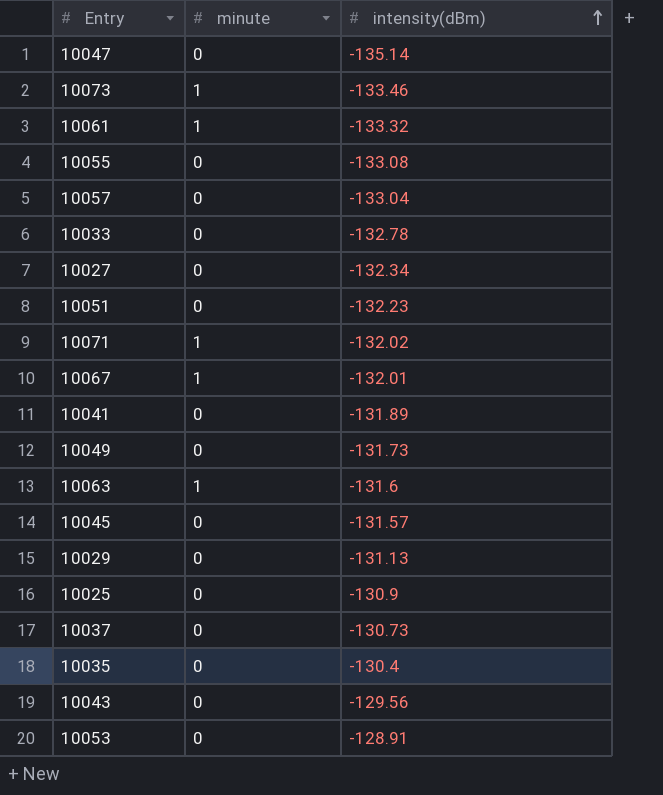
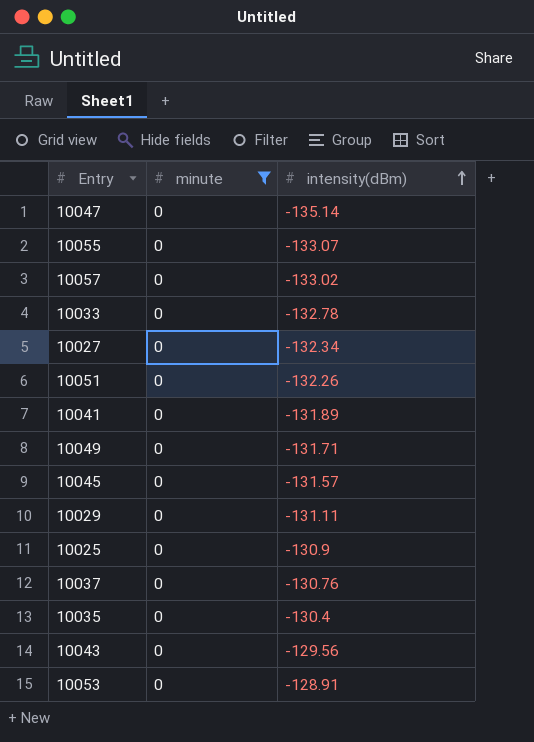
filter: none -> minute = 0
10055 | intensity(dBm): -133.08 -> -133.07
10057 | intensity(dBm): -133.04 -> -133.02
10051 | intensity(dBm): -132.23 -> -132.26
10049 | intensity(dBm): -131.73 -> -131.71
10029 | intensity(dBm): -131.13 -> -131.11
10037 | intensity(dBm): -130.73 -> -130.76

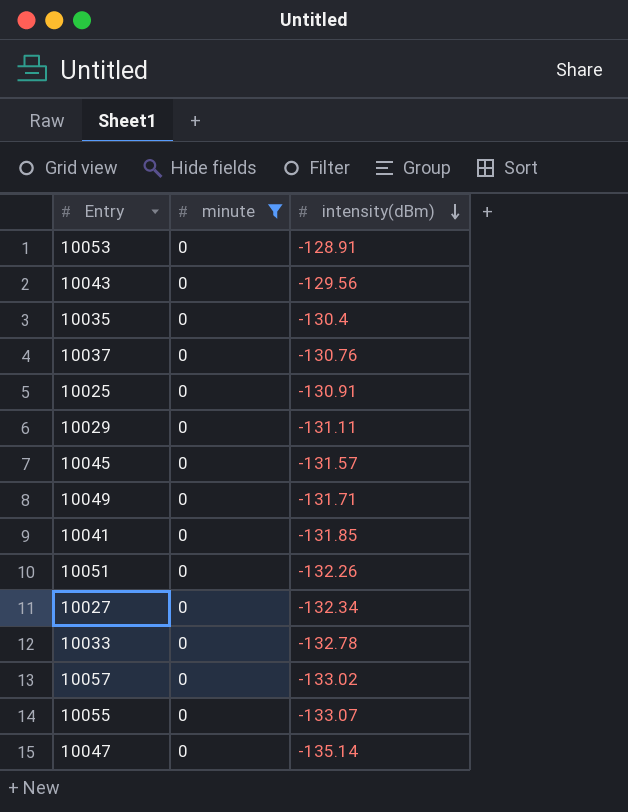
row order: intensity(dBm) ascending -> intensity(dBm) descending
10025 | intensity(dBm): -130.9 -> -130.91
10041 | intensity(dBm): -131.89 -> -131.85

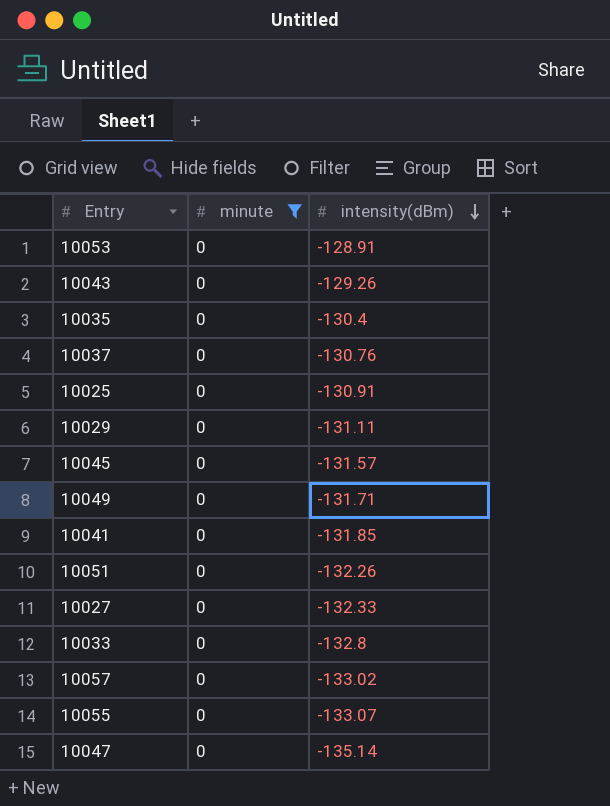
10043 | intensity(dBm): -129.56 -> -129.26
10027 | intensity(dBm): -132.34 -> -132.33
10033 | intensity(dBm): -132.78 -> -132.8

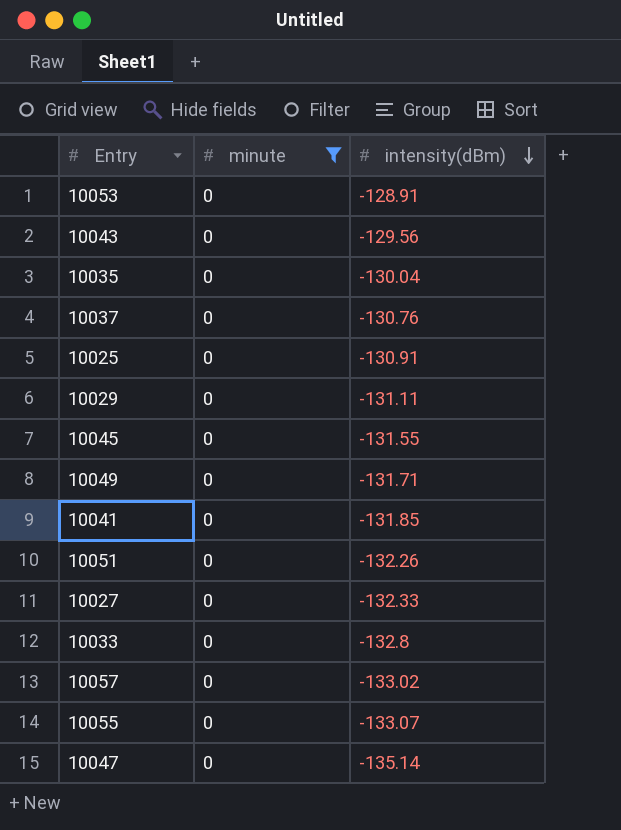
10043 | intensity(dBm): -129.26 -> -129.56
10035 | intensity(dBm): -130.4 -> -130.04
10045 | intensity(dBm): -131.57 -> -131.55

